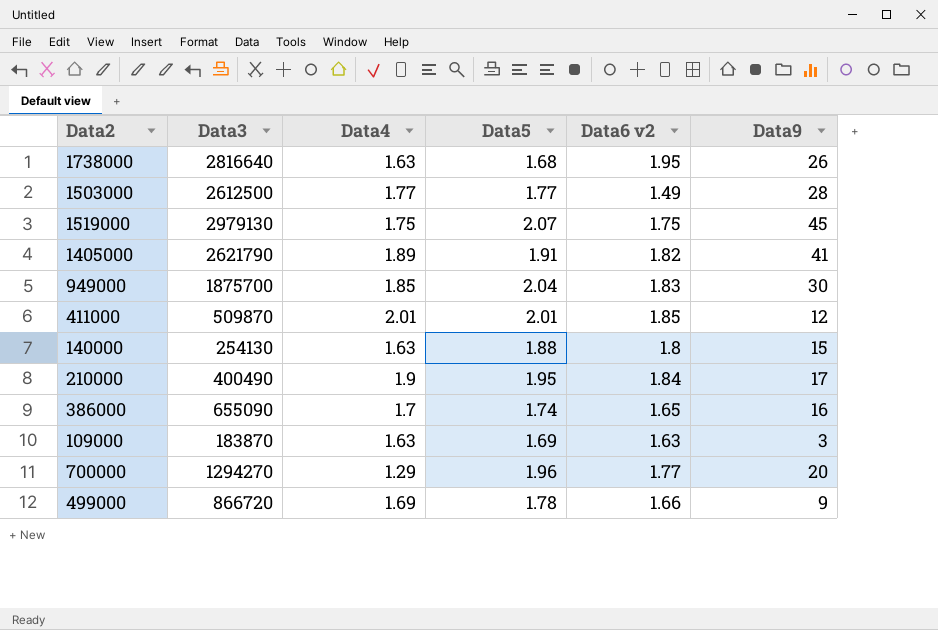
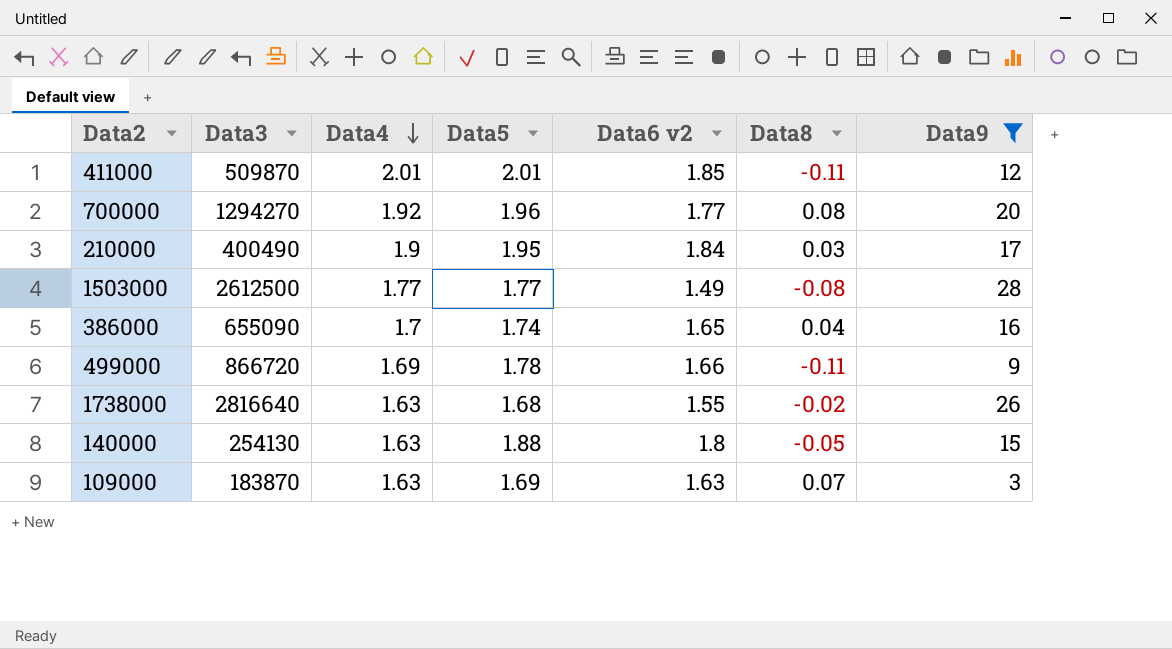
filter: none -> Data9 <= 28
row order: none -> Data4 descending
column Data8 | position: none -> 6
700000 | Data4: 1.29 -> 1.92
1738000 | Data6 v2: 1.95 -> 1.55

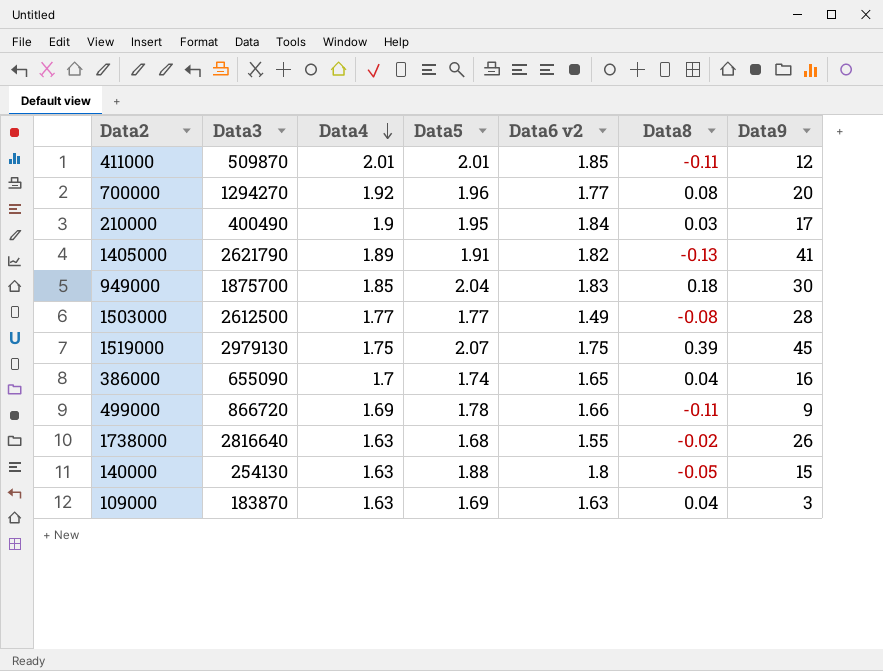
filter: Data9 <= 28 -> none
109000 | Data8: 0.07 -> 0.04

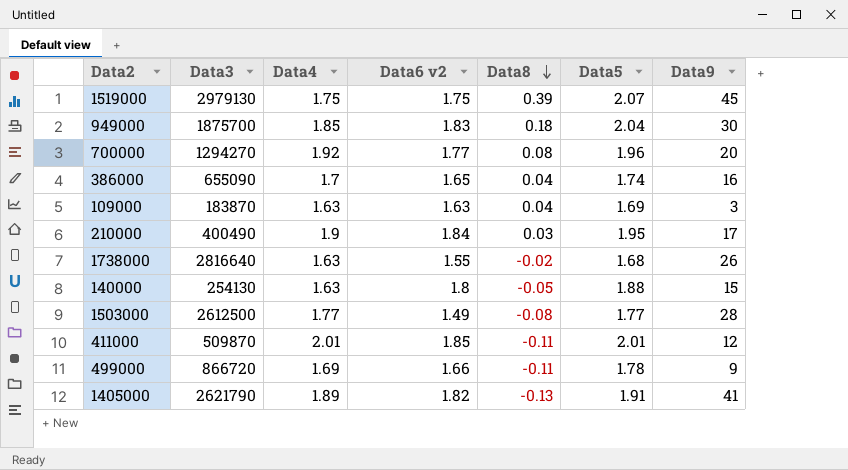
row order: Data4 descending -> Data8 descending
column Data5 | position: 4 -> 6

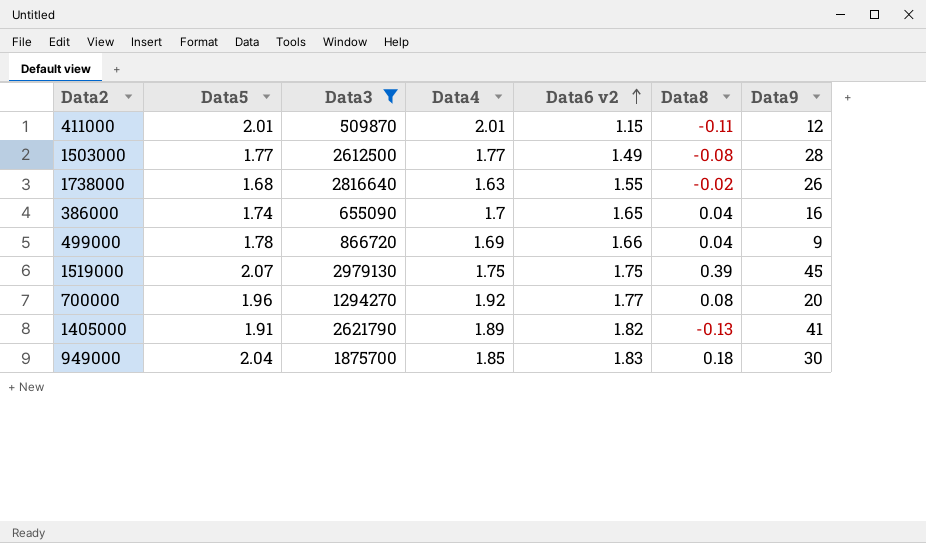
filter: none -> Data3 >= 509870
row order: Data8 descending -> Data6 v2 ascending
column Data5 | position: 6 -> 2
411000 | Data6 v2: 1.85 -> 1.15
499000 | Data8: -0.11 -> 0.04

